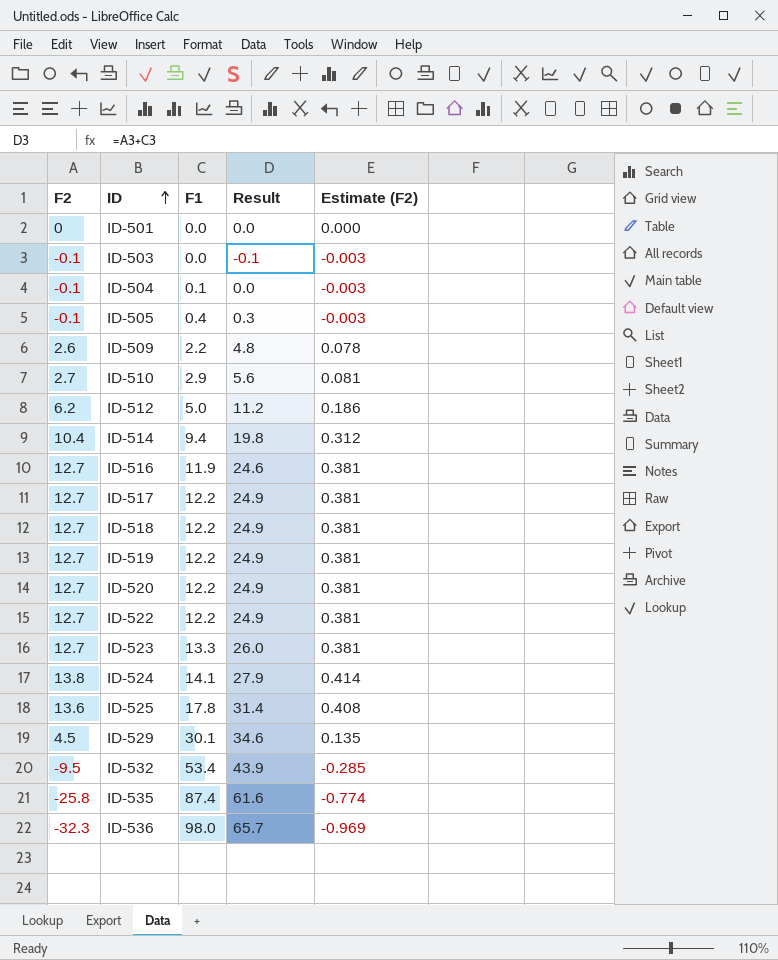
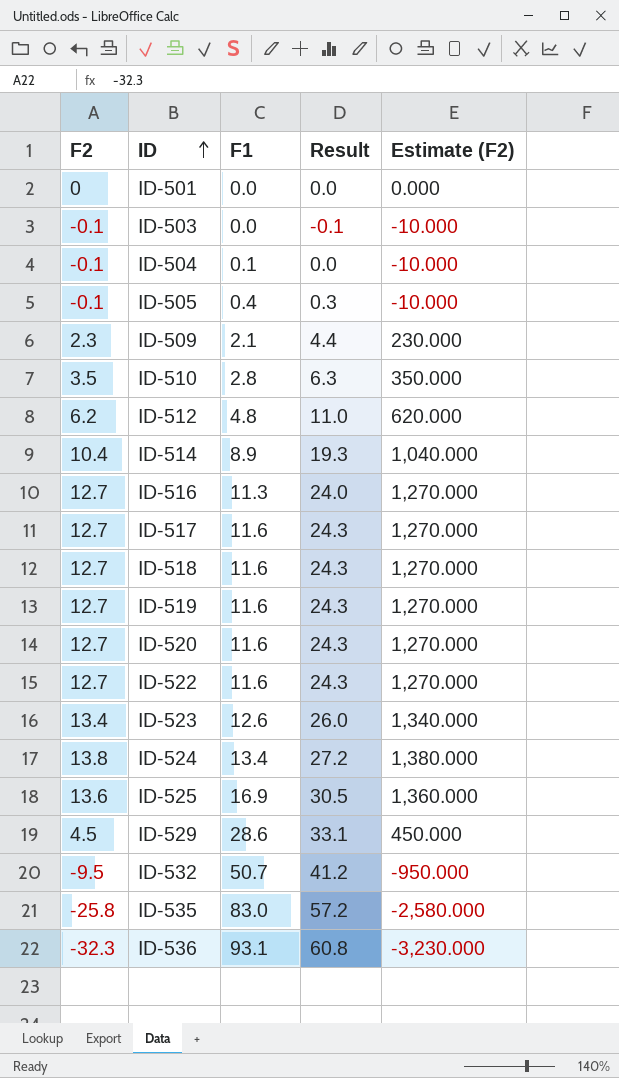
column Estimate (F2) | formula: [F2] * 0.03 -> [F2] * 100
ID-509 | F2: 2.6 -> 2.3
ID-509 | F1: 2.2 -> 2.1
ID-509 | Result: 4.8 -> 4.4
ID-510 | F2: 2.7 -> 3.5
ID-510 | F1: 2.9 -> 2.8
ID-510 | Result: 5.6 -> 6.3
ID-512 | F1: 5.0 -> 4.8
ID-512 | Result: 11.2 -> 11.0
ID-514 | F1: 9.4 -> 8.9
ID-514 | Result: 19.8 -> 19.3
ID-516 | F1: 11.9 -> 11.3
ID-516 | Result: 24.6 -> 24.0
ID-517 | F1: 12.2 -> 11.6
ID-517 | Result: 24.9 -> 24.3
ID-518 | F1: 12.2 -> 11.6
ID-518 | Result: 24.9 -> 24.3
ID-519 | F1: 12.2 -> 11.6
ID-519 | Result: 24.9 -> 24.3
ID-520 | F1: 12.2 -> 11.6
ID-520 | Result: 24.9 -> 24.3
ID-522 | F1: 12.2 -> 11.6
ID-522 | Result: 24.9 -> 24.3
ID-523 | F2: 12.7 -> 13.4
ID-523 | F1: 13.3 -> 12.6
ID-524 | F1: 14.1 -> 13.4
ID-524 | Result: 27.9 -> 27.2
ID-525 | F1: 17.8 -> 16.9
ID-525 | Result: 31.4 -> 30.5
ID-529 | F1: 30.1 -> 28.6
ID-529 | Result: 34.6 -> 33.1
ID-532 | F1: 53.4 -> 50.7
ID-532 | Result: 43.9 -> 41.2
ID-535 | F1: 87.4 -> 83.0
ID-535 | Result: 61.6 -> 57.2
ID-536 | F1: 98.0 -> 93.1
ID-536 | Result: 65.7 -> 60.8

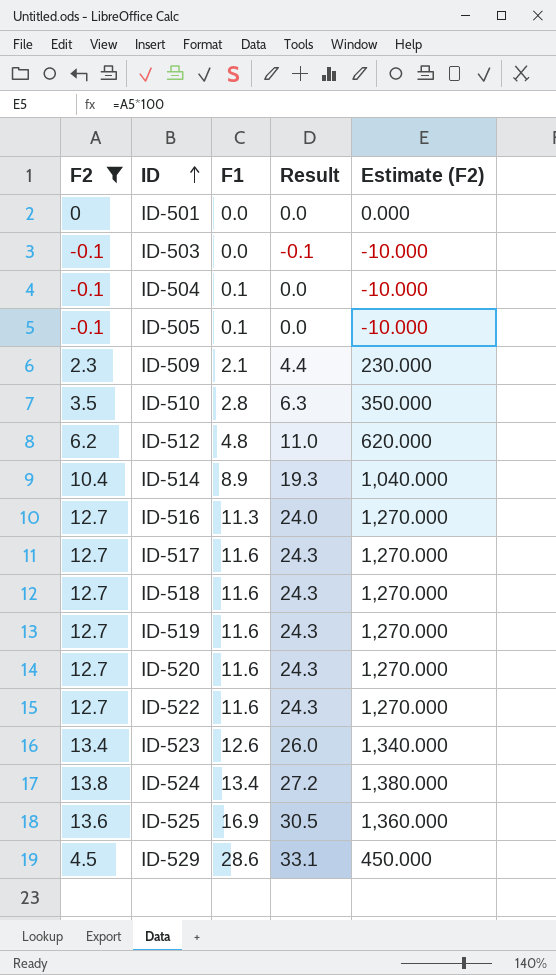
filter: none -> F2 >= -0.1
ID-505 | F1: 0.4 -> 0.1
ID-505 | Result: 0.3 -> 0.0

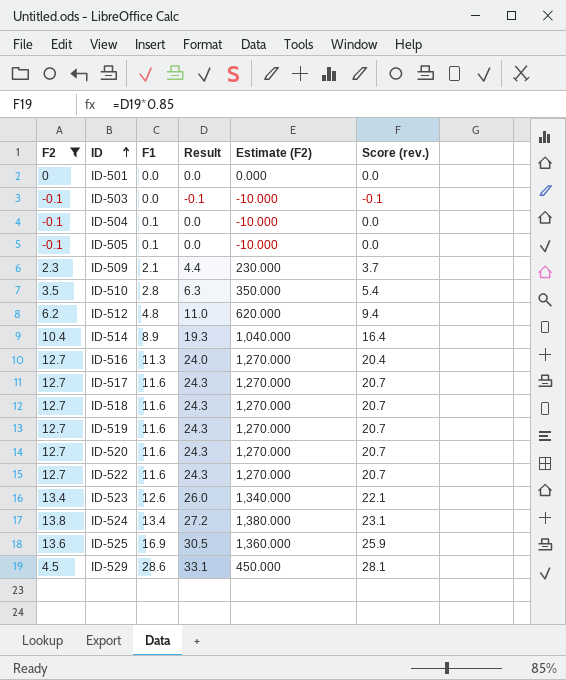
column Score (rev.) | formula: none -> [Result] * 0.85

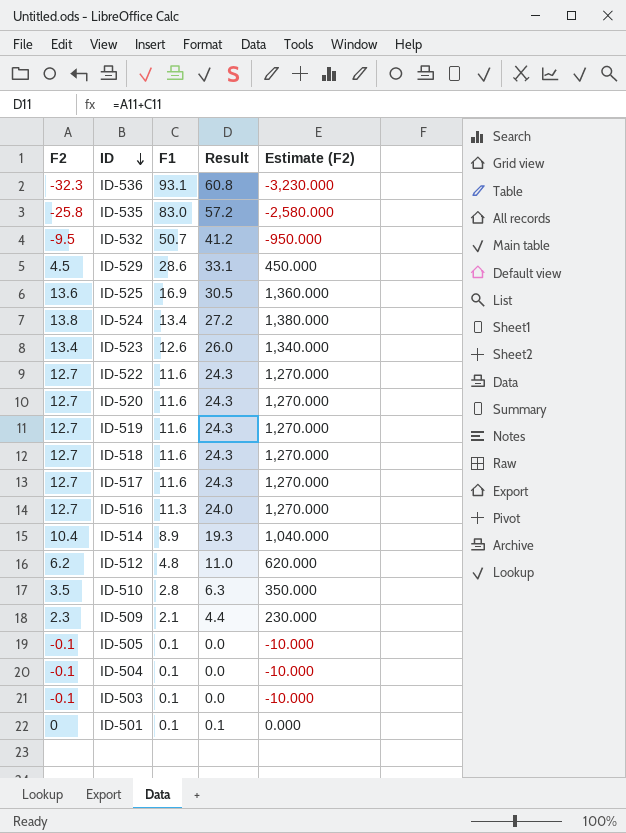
filter: F2 >= -0.1 -> none
row order: ID ascending -> ID descending
column Score (rev.) | formula: [Result] * 0.85 -> none
ID-503 | F1: 0.0 -> 0.1
ID-503 | Result: -0.1 -> 0.0
ID-501 | F1: 0.0 -> 0.1
ID-501 | Result: 0.0 -> 0.1

